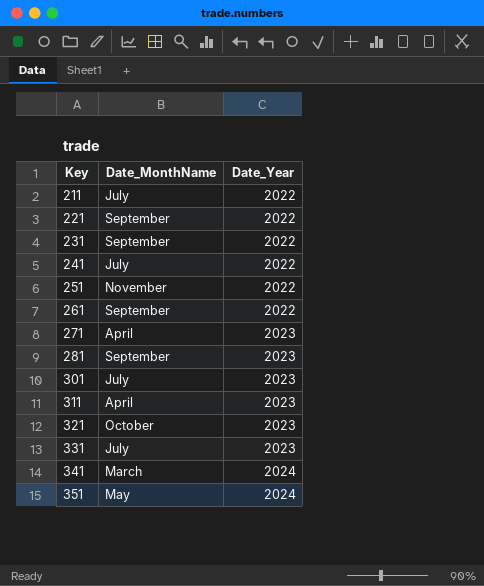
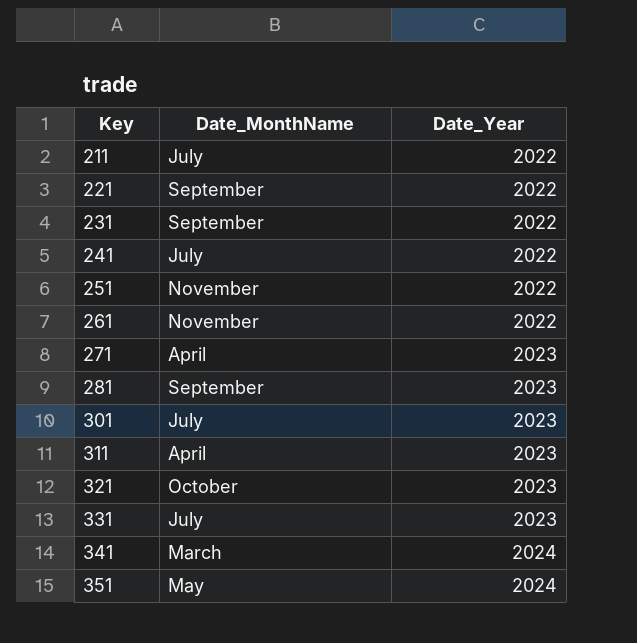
261 | Date_MonthName: September -> November

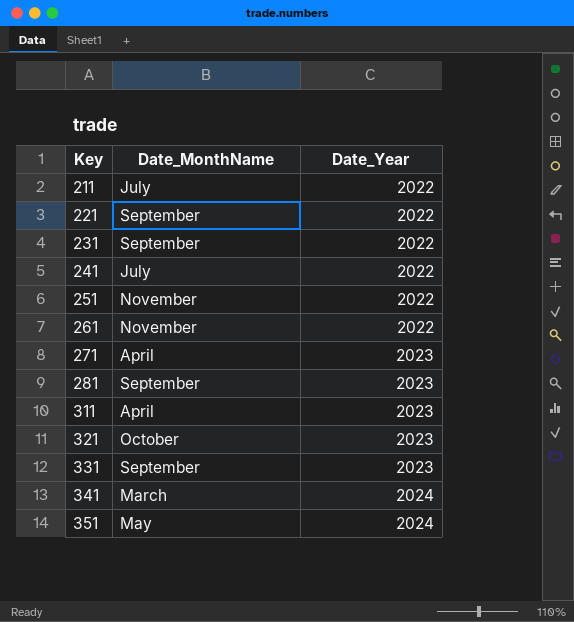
row 301: July | 2023 -> none
331 | Date_MonthName: July -> September

